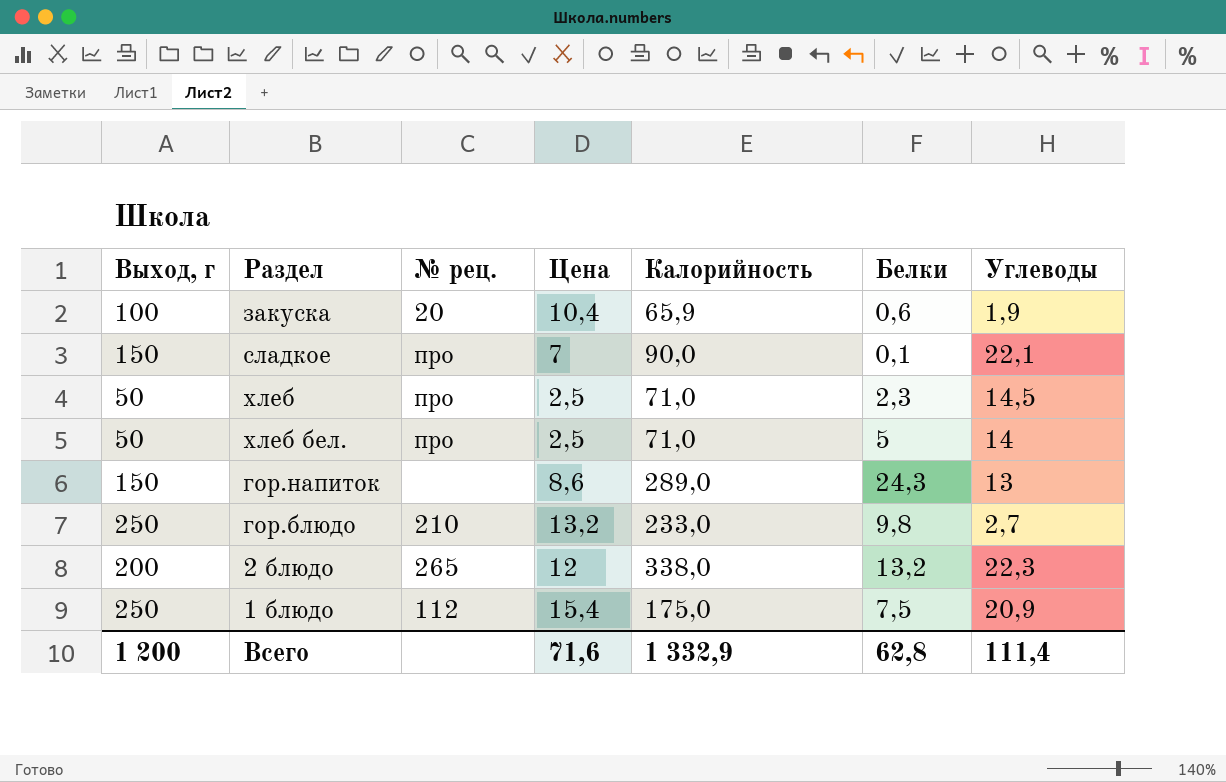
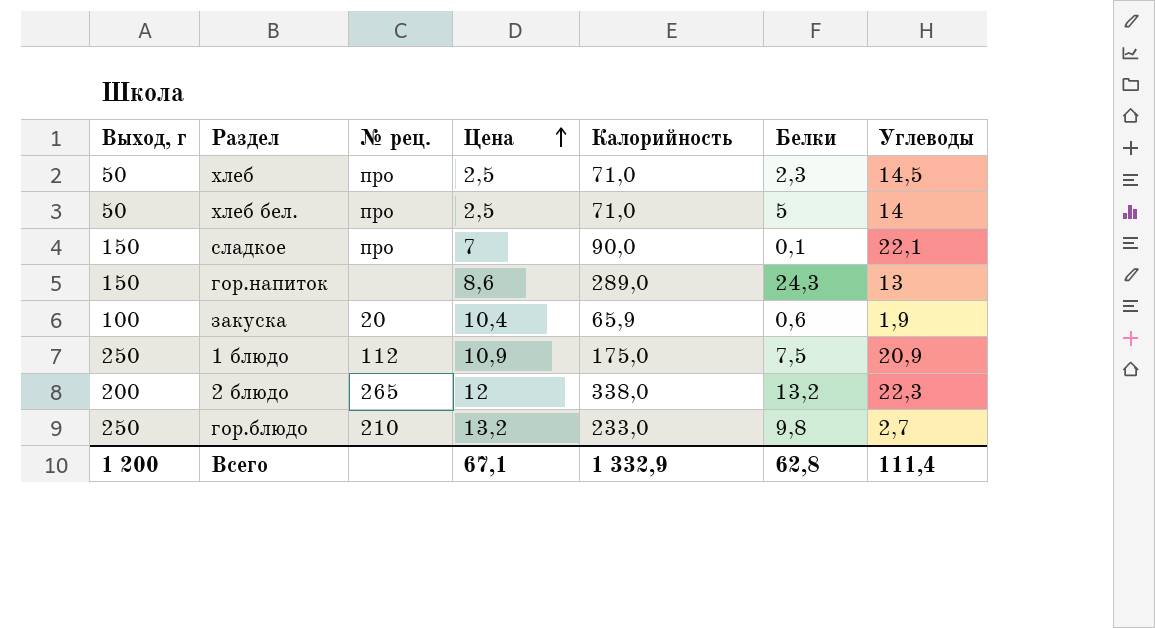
row order: none -> Цена ascending
1 блюдо | Цена: 15,4 -> 10,9
Всего | Цена: 71,6 -> 67,1

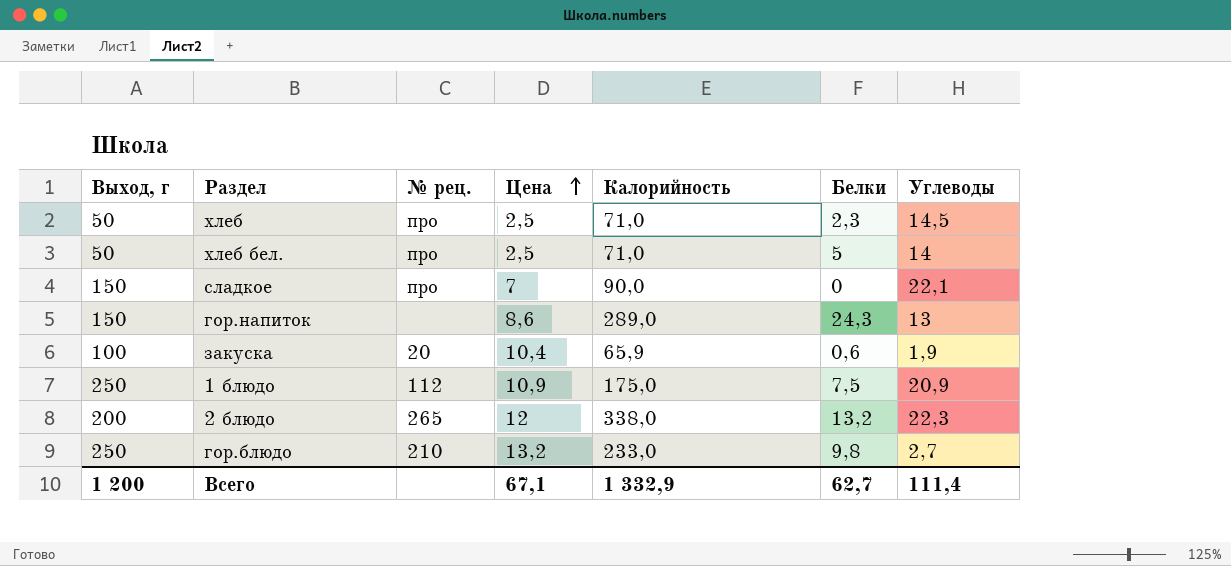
сладкое | Белки: 0,1 -> 0
Всего | Белки: 62,8 -> 62,7

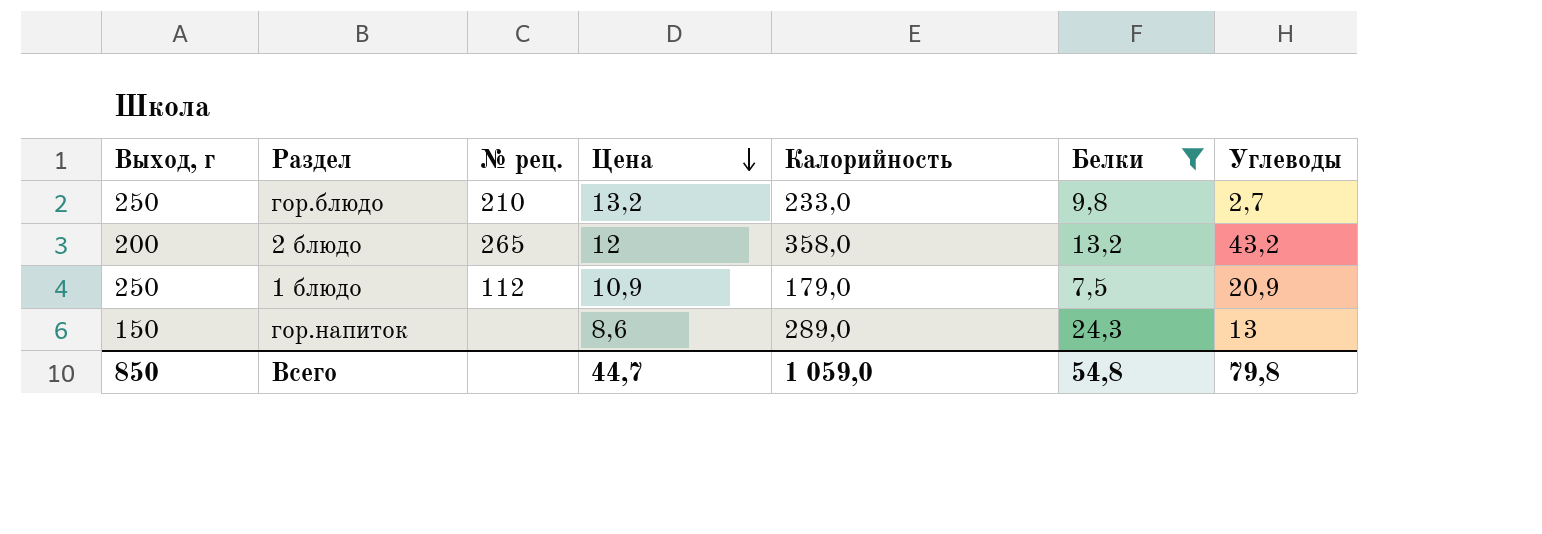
filter: none -> Белки >= 7,5
row order: Цена ascending -> Цена descending
2 блюдо | Калорийность: 338,0 -> 358,0
2 блюдо | Углеводы: 22,3 -> 43,2
1 блюдо | Калорийность: 175,0 -> 179,0
Всего | Выход, г: 1 200 -> 850
Всего | Цена: 67,1 -> 44,7
Всего | Калорийность: 1 332,9 -> 1 059,0
Всего | Белки: 62,7 -> 54,8
Всего | Углеводы: 111,4 -> 79,8

